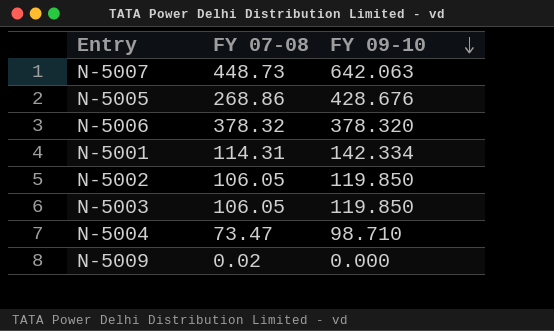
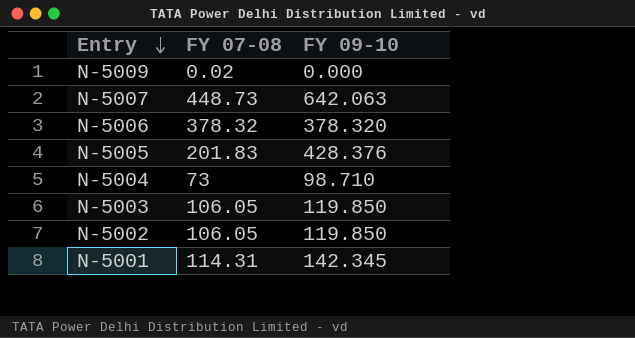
row order: FY 09-10 descending -> Entry descending
N-5005 | FY 07-08: 268.86 -> 201.83
N-5005 | FY 09-10: 428.676 -> 428.376
N-5004 | FY 07-08: 73.47 -> 73
N-5001 | FY 09-10: 142.334 -> 142.345

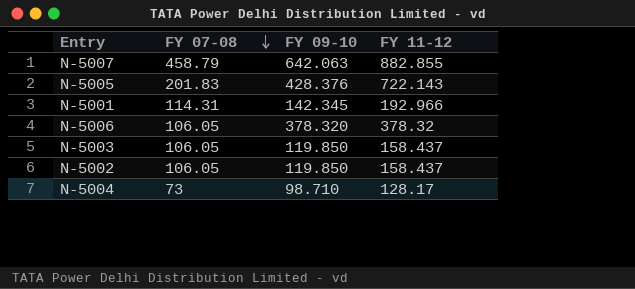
row order: Entry descending -> FY 07-08 descending
column FY 11-12 | position: none -> 4
row N-5009: 0.02 | 0.000 -> none
N-5007 | FY 07-08: 448.73 -> 458.79
N-5006 | FY 07-08: 378.32 -> 106.05

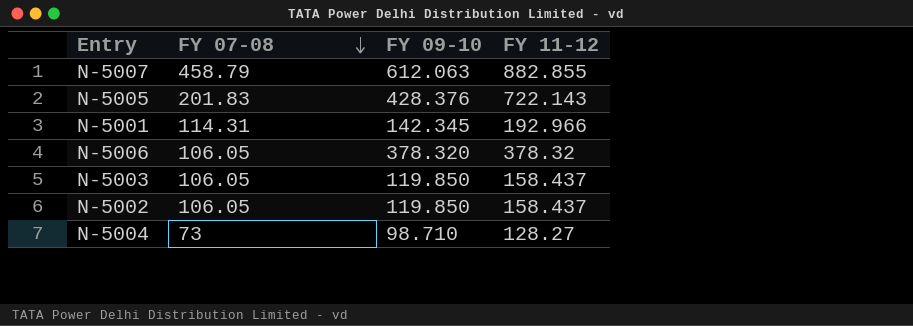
N-5007 | FY 09-10: 642.063 -> 612.063
N-5004 | FY 11-12: 128.17 -> 128.27

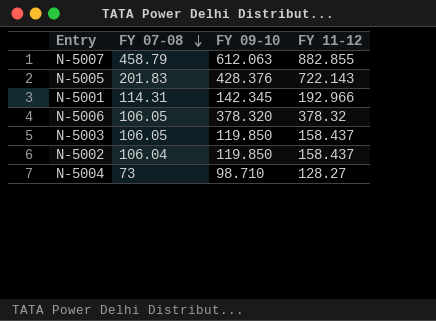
N-5002 | FY 07-08: 106.05 -> 106.04

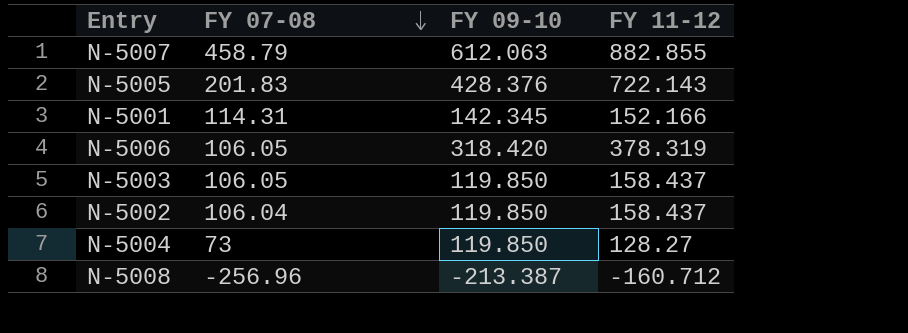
N-5001 | FY 11-12: 192.966 -> 152.166
N-5006 | FY 09-10: 378.320 -> 318.420
N-5006 | FY 11-12: 378.32 -> 378.319
N-5004 | FY 09-10: 98.710 -> 119.850
row N-5008: none -> -256.96 | -213.387 | -160.712

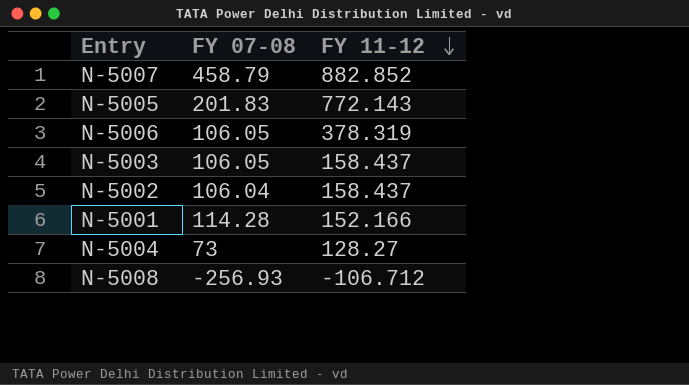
row order: FY 07-08 descending -> FY 11-12 descending
column FY 09-10 | position: 3 -> none
N-5007 | FY 11-12: 882.855 -> 882.852
N-5005 | FY 11-12: 722.143 -> 772.143
N-5001 | FY 07-08: 114.31 -> 114.28
N-5008 | FY 07-08: -256.96 -> -256.93
N-5008 | FY 11-12: -160.712 -> -106.712

